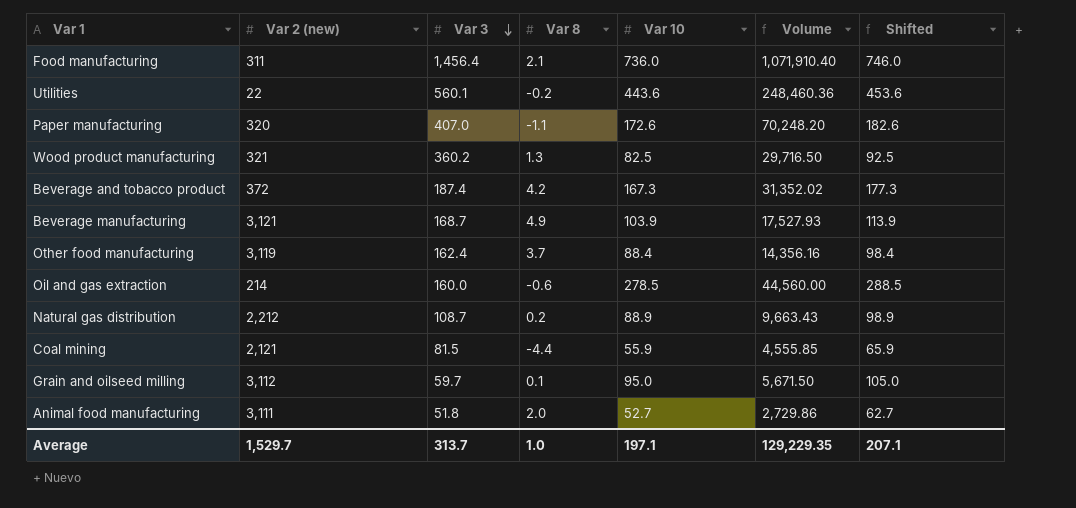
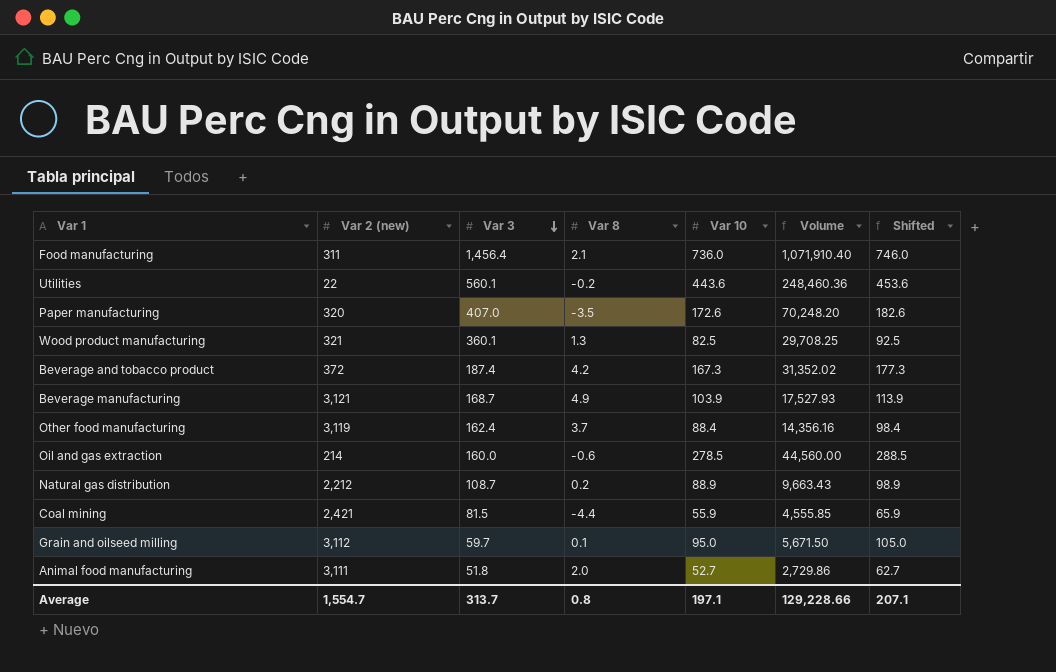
Paper manufacturing | Var 8: -1.1 -> -3.5
Wood product manufacturing | Var 3: 360.2 -> 360.1
Wood product manufacturing | Volume: 29,716.50 -> 29,708.25
Coal mining | Var 2 (new): 2,121 -> 2,421
Average | Var 2 (new): 1,529.7 -> 1,554.7
Average | Var 8: 1.0 -> 0.8
Average | Volume: 129,229.35 -> 129,228.66

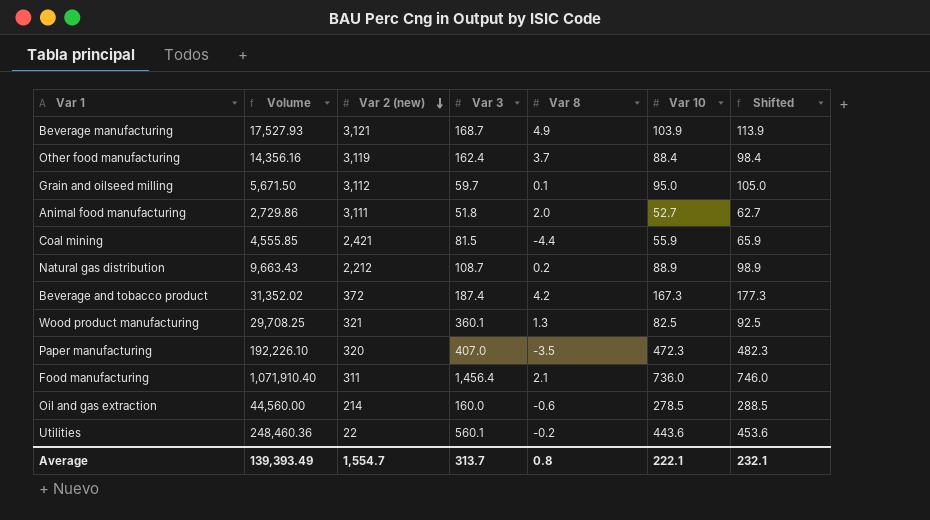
row order: Var 3 descending -> Var 2 (new) descending
column Volume | position: 6 -> 2
Paper manufacturing | Volume: 70,248.20 -> 192,226.10
Paper manufacturing | Var 10: 172.6 -> 472.3
Paper manufacturing | Shifted: 182.6 -> 482.3
Average | Volume: 129,228.66 -> 139,393.49
Average | Var 10: 197.1 -> 222.1
Average | Shifted: 207.1 -> 232.1

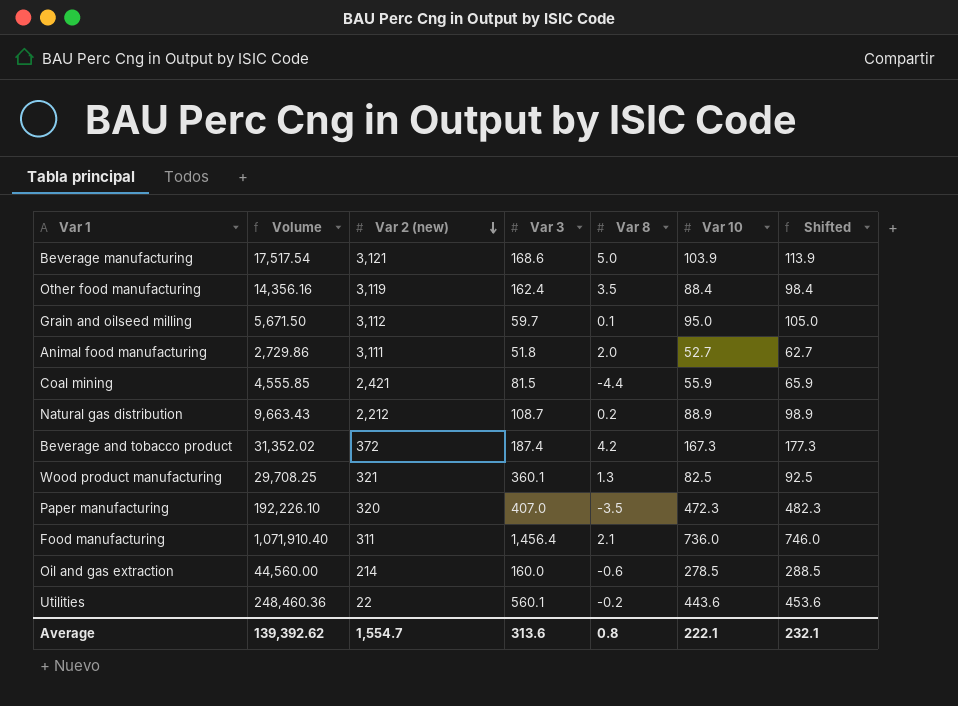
Beverage manufacturing | Volume: 17,527.93 -> 17,517.54
Beverage manufacturing | Var 3: 168.7 -> 168.6
Beverage manufacturing | Var 8: 4.9 -> 5.0
Other food manufacturing | Var 8: 3.7 -> 3.5
Average | Volume: 139,393.49 -> 139,392.62
Average | Var 3: 313.7 -> 313.6

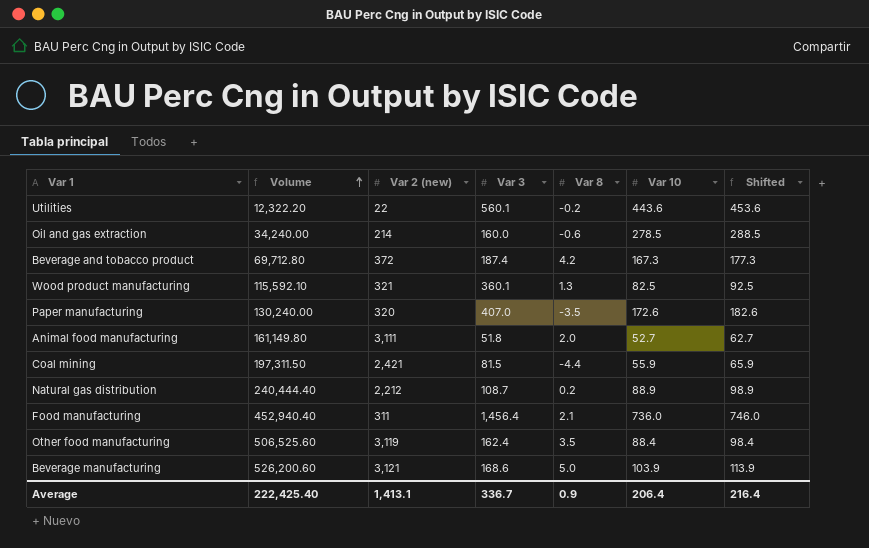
row order: Var 2 (new) descending -> Volume ascending
column Volume | formula: [Var 3] * [Var 10] -> [Var 2 (new)] * [Var 3]
row Grain and oilseed milling: 5,671.50 | 3,112 | 59.7 | 0.1 | 95.0 | 105.0 -> none
Paper manufacturing | Var 10: 472.3 -> 172.6
Paper manufacturing | Shifted: 482.3 -> 182.6
Average | Volume: 139,392.62 -> 222,425.40
Average | Var 2 (new): 1,554.7 -> 1,413.1
Average | Var 3: 313.6 -> 336.7
Average | Var 8: 0.8 -> 0.9
Average | Var 10: 222.1 -> 206.4
Average | Shifted: 232.1 -> 216.4

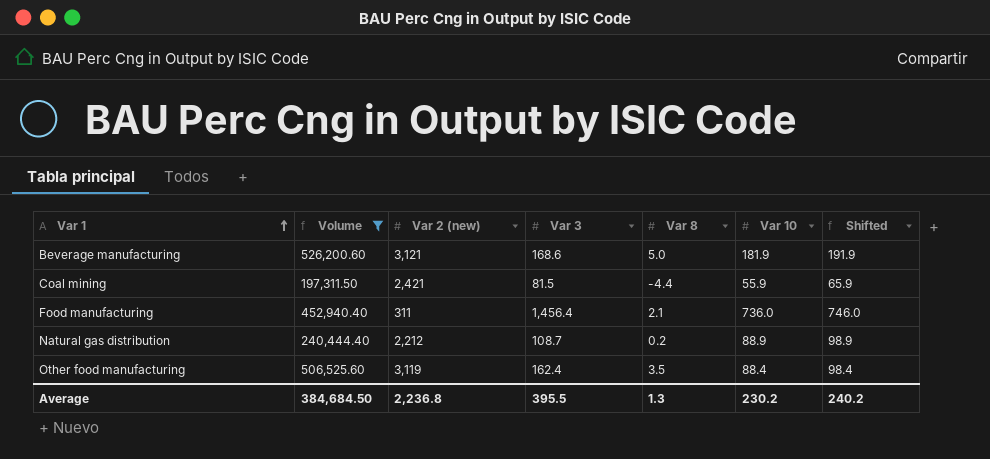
filter: none -> Volume >= 197,311.50
row order: Volume ascending -> Var 1 ascending
Beverage manufacturing | Var 10: 103.9 -> 181.9
Beverage manufacturing | Shifted: 113.9 -> 191.9
Average | Volume: 222,425.40 -> 384,684.50
Average | Var 2 (new): 1,413.1 -> 2,236.8
Average | Var 3: 336.7 -> 395.5
Average | Var 8: 0.9 -> 1.3
Average | Var 10: 206.4 -> 230.2
Average | Shifted: 216.4 -> 240.2

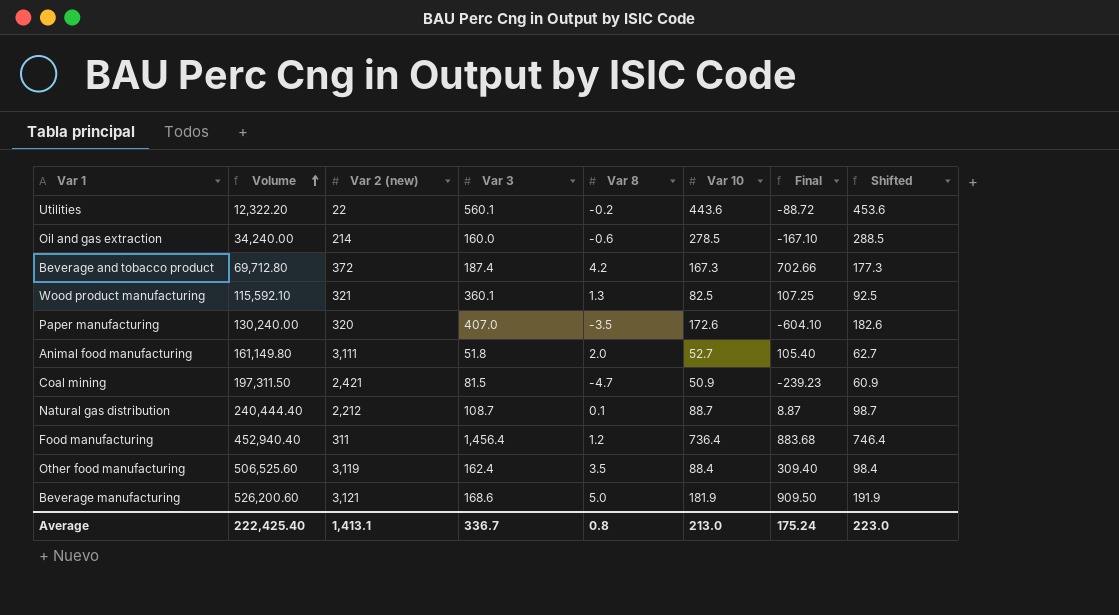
filter: Volume >= 197,311.50 -> none
row order: Var 1 ascending -> Volume ascending
column Final | formula: none -> [Var 8] * [Var 10]
Coal mining | Var 8: -4.4 -> -4.7
Coal mining | Var 10: 55.9 -> 50.9
Coal mining | Shifted: 65.9 -> 60.9
Natural gas distribution | Var 8: 0.2 -> 0.1
Natural gas distribution | Var 10: 88.9 -> 88.7
Natural gas distribution | Shifted: 98.9 -> 98.7
Food manufacturing | Var 8: 2.1 -> 1.2
Food manufacturing | Var 10: 736.0 -> 736.4
Food manufacturing | Shifted: 746.0 -> 746.4
Average | Volume: 384,684.50 -> 222,425.40
Average | Var 2 (new): 2,236.8 -> 1,413.1
Average | Var 3: 395.5 -> 336.7
Average | Var 8: 1.3 -> 0.8
Average | Var 10: 230.2 -> 213.0
Average | Shifted: 240.2 -> 223.0

